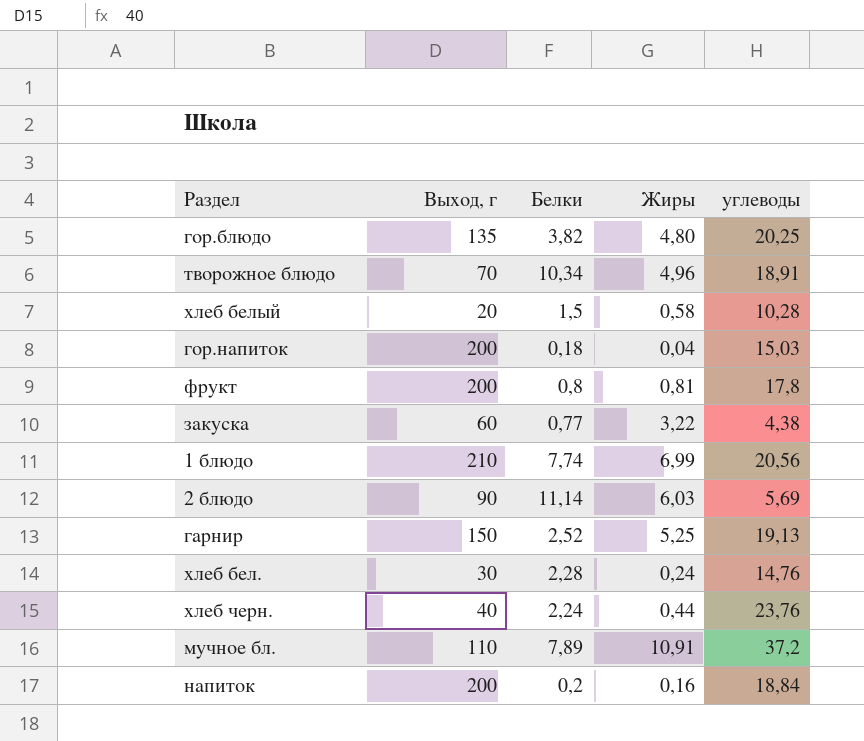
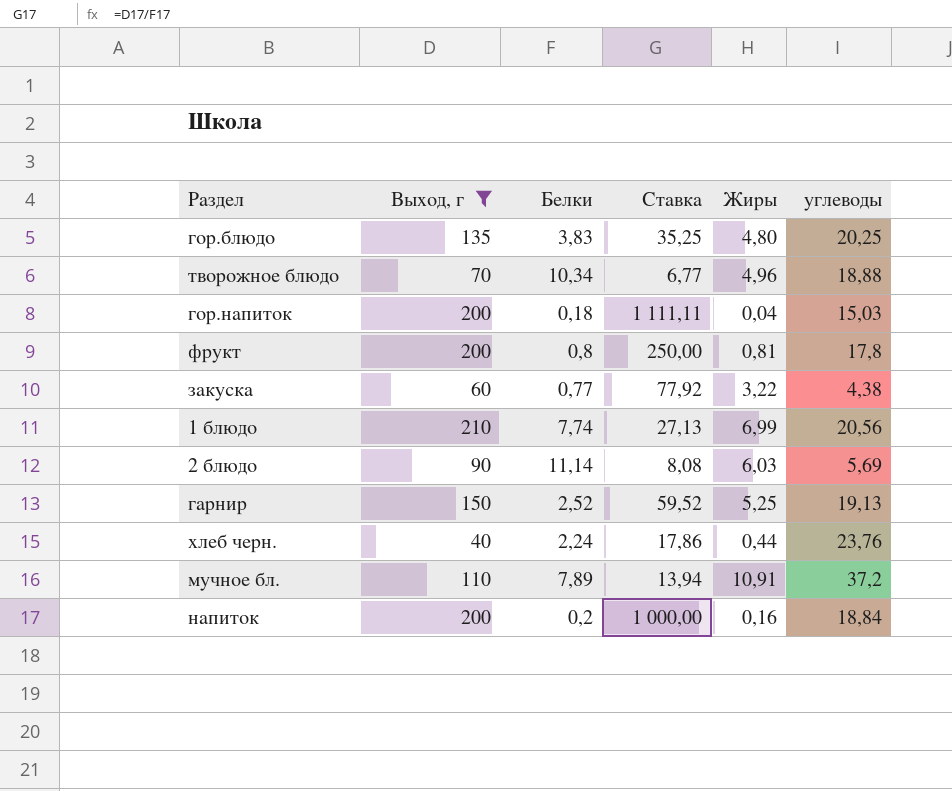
filter: none -> Выход, г >= 40
column Ставка | formula: none -> [Выход, г] / [Белки]
гор.блюдо | Белки: 3,82 -> 3,83
творожное блюдо | углеводы: 18,91 -> 18,88

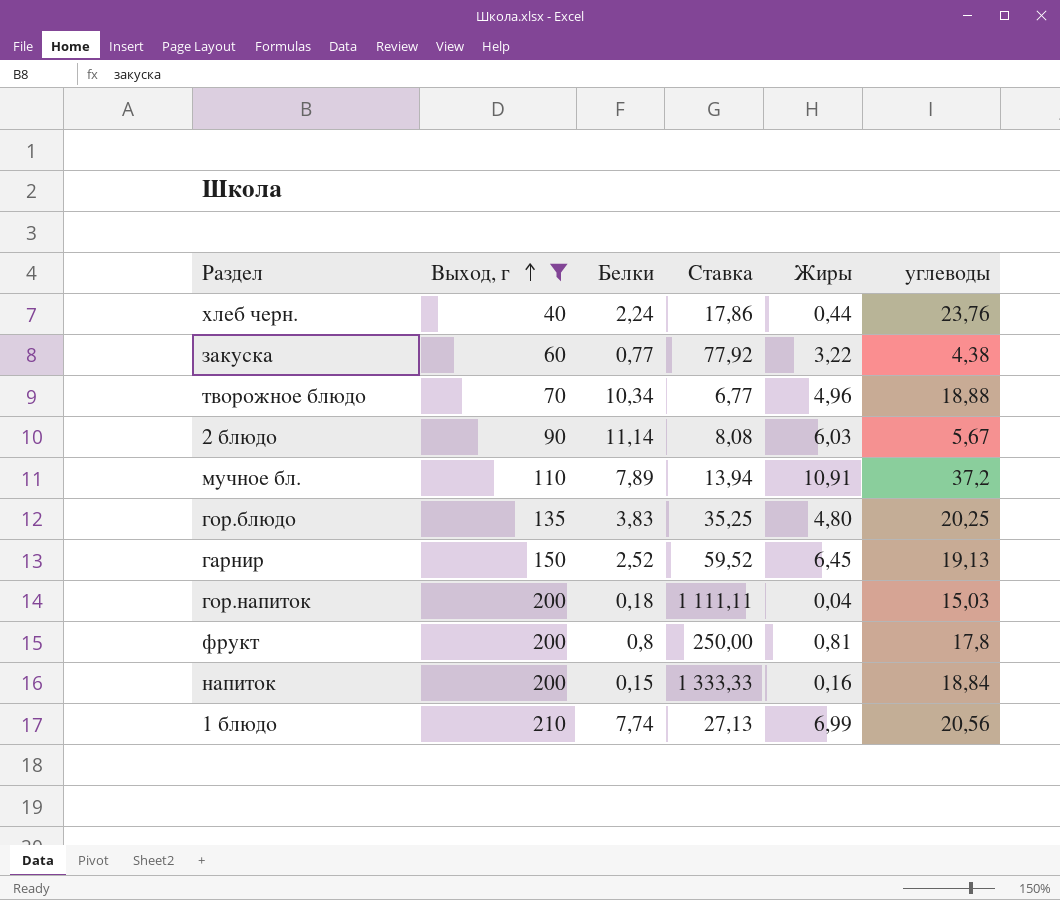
row order: none -> Выход, г ascending
2 блюдо | углеводы: 5,69 -> 5,67
гарнир | Жиры: 5,25 -> 6,45
напиток | Белки: 0,2 -> 0,15
напиток | Ставка: 1 000,00 -> 1 333,33

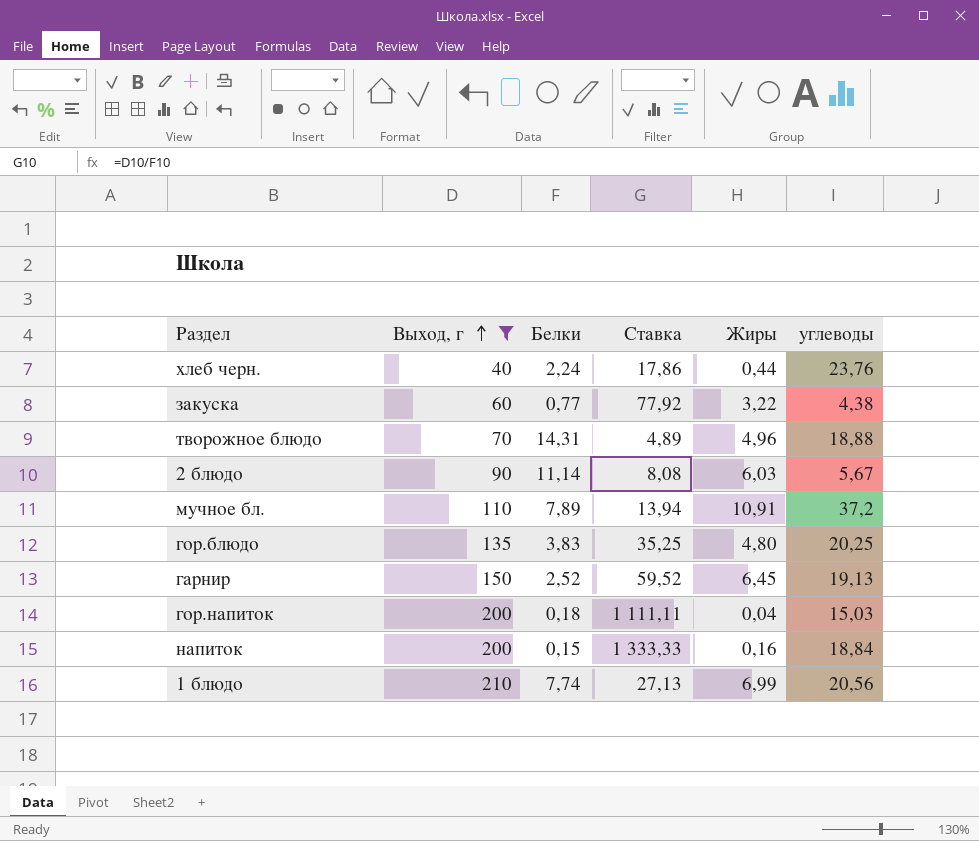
row фрукт: 200 | 0,8 | 250,00 | 0,81 | 17,8 -> none
творожное блюдо | Белки: 10,34 -> 14,31
творожное блюдо | Ставка: 6,77 -> 4,89

